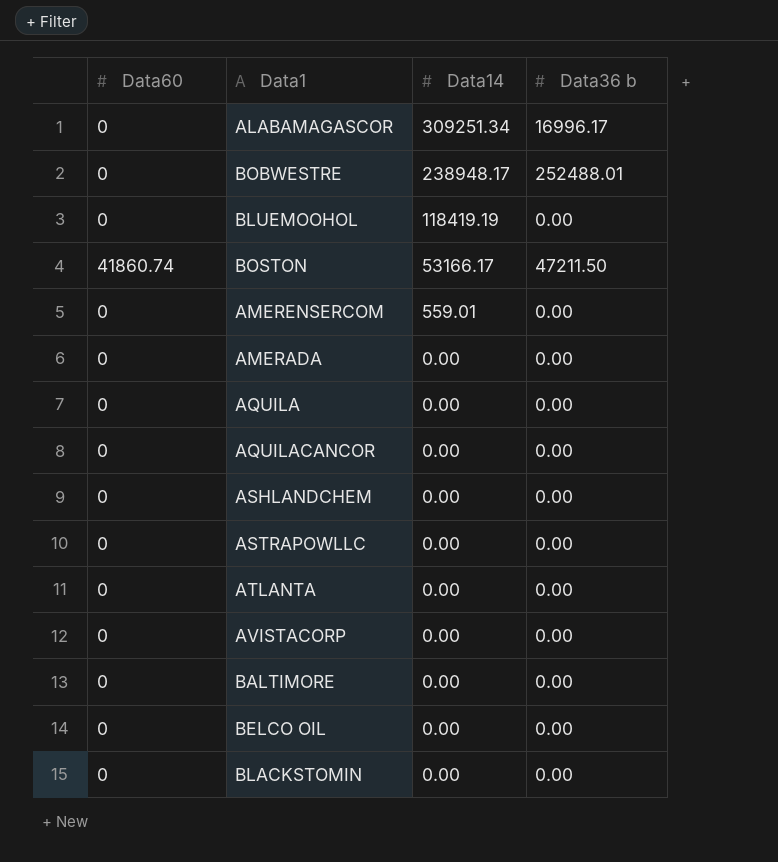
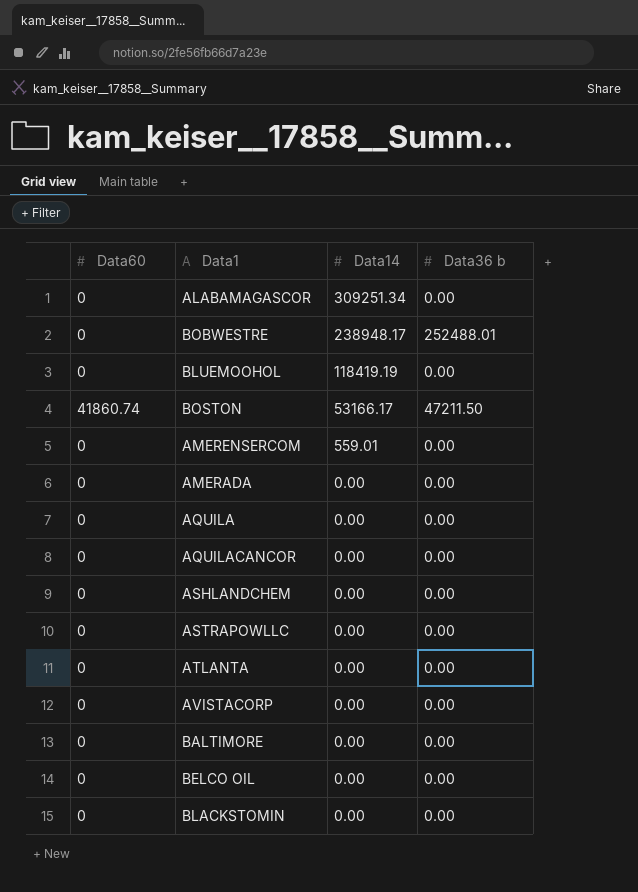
ALABAMAGASCOR | Data36 b: 16996.17 -> 0.00

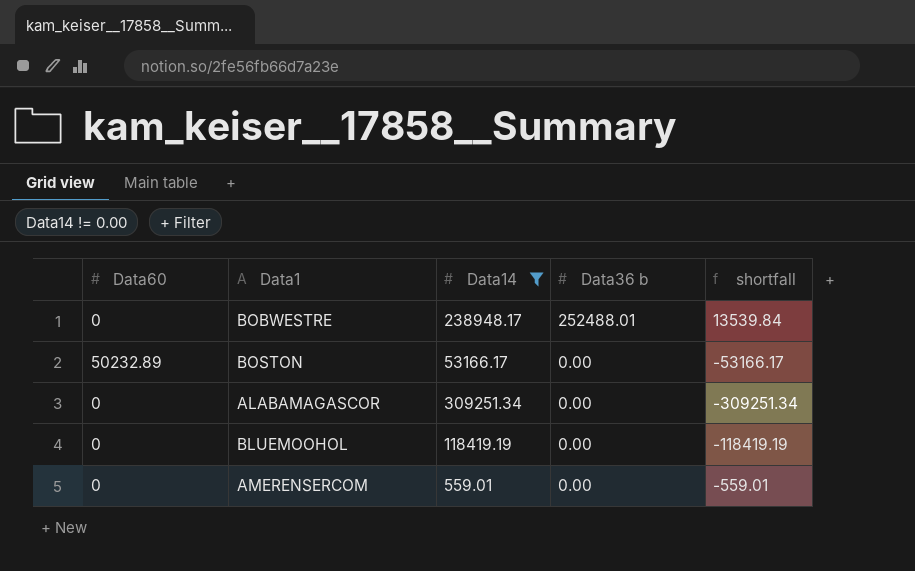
filter: none -> Data14 != 0.00
row order: Data14 descending -> Data36 b descending
column shortfall | formula: none -> [Data36 b] - [Data14]
BOSTON | Data60: 41860.74 -> 50232.89
BOSTON | Data36 b: 47211.50 -> 0.00

